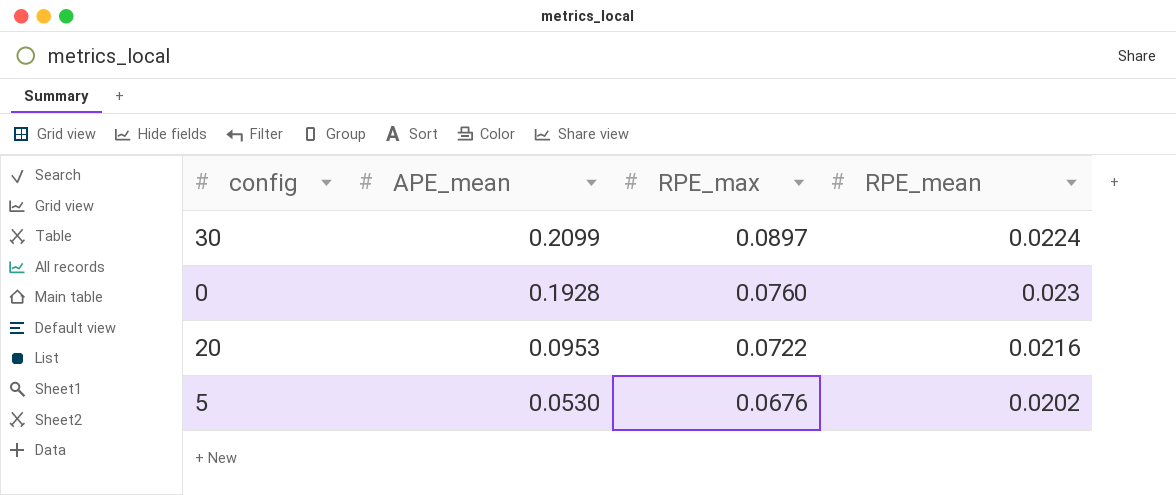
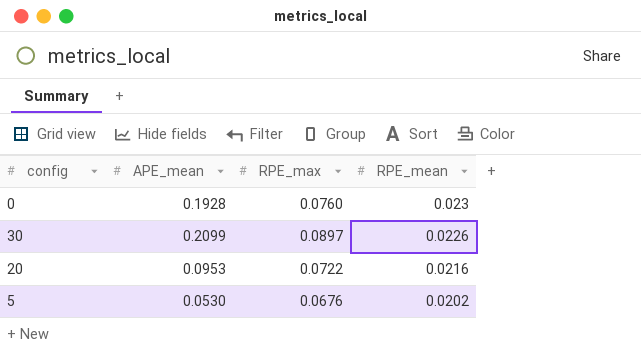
row order: APE_mean descending -> RPE_mean descending
30 | RPE_mean: 0.0224 -> 0.0226

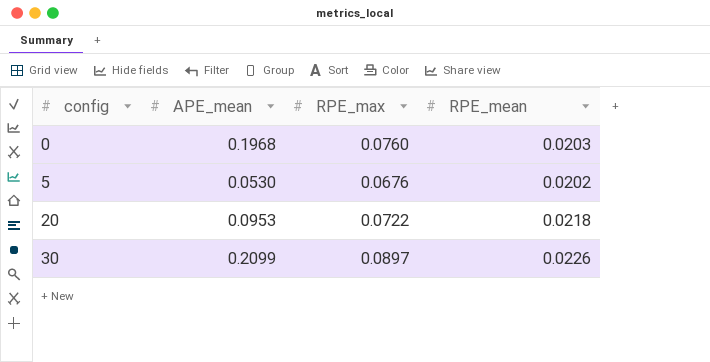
row order: RPE_mean descending -> config ascending
0 | APE_mean: 0.1928 -> 0.1968
0 | RPE_mean: 0.023 -> 0.0203
20 | RPE_mean: 0.0216 -> 0.0218

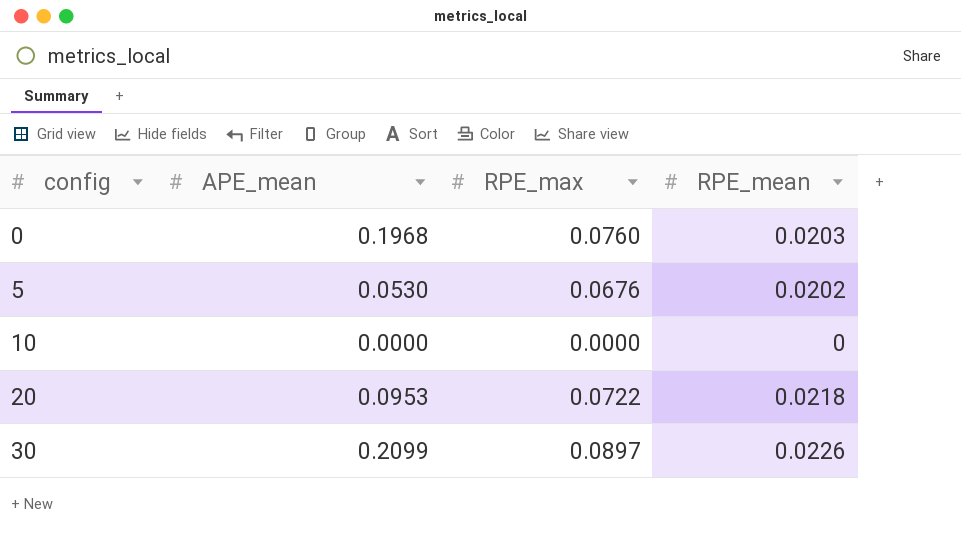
row 10: none -> 0.0000 | 0.0000 | 0

